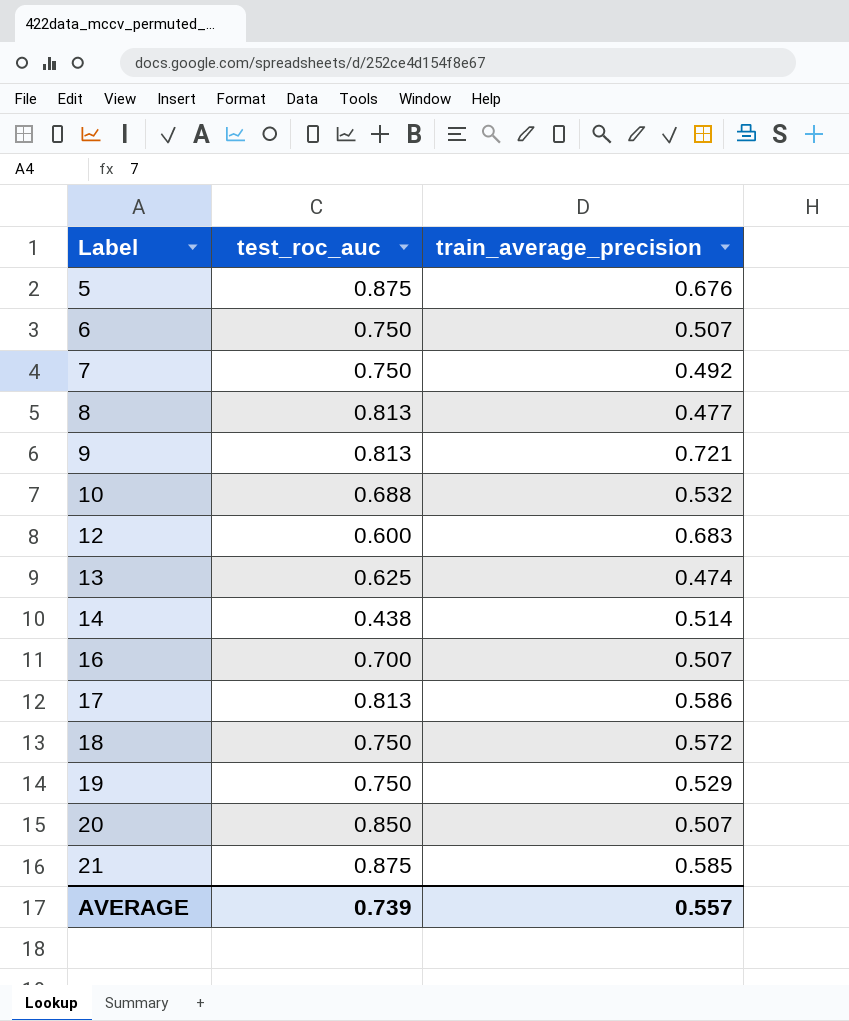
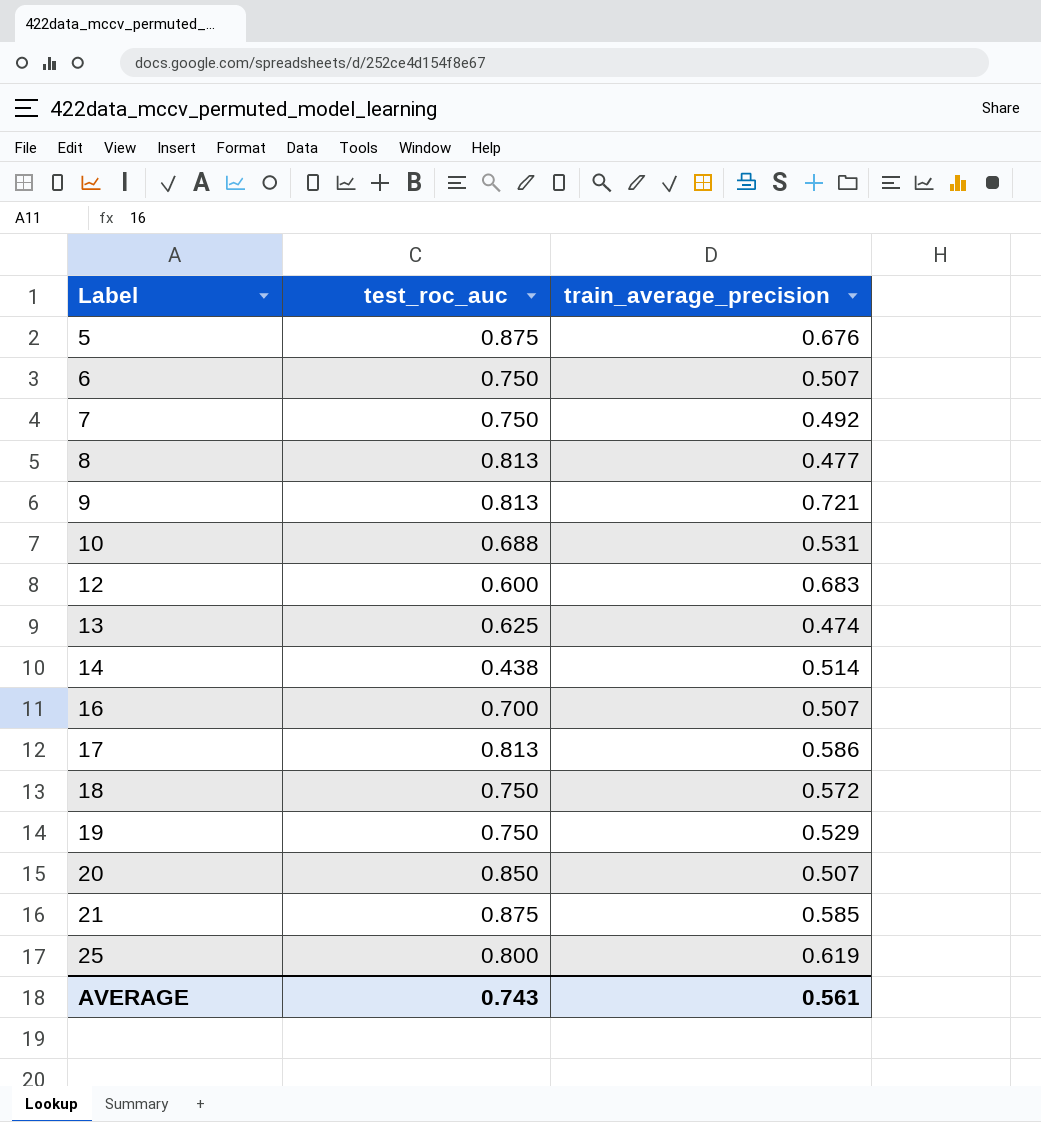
10 | train_average_precision: 0.532 -> 0.531
row 25: none -> 0.800 | 0.619
AVERAGE | test_roc_auc: 0.739 -> 0.743
AVERAGE | train_average_precision: 0.557 -> 0.561

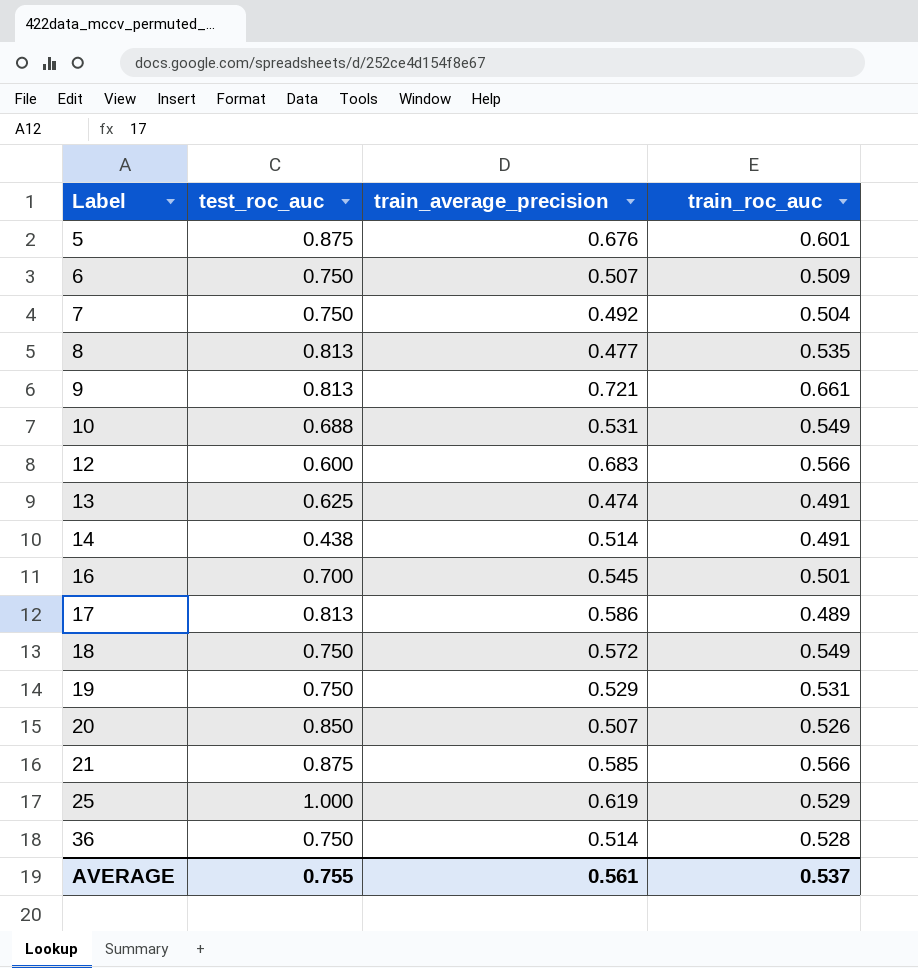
column train_roc_auc | position: none -> 4
16 | train_average_precision: 0.507 -> 0.545
25 | test_roc_auc: 0.800 -> 1.000
row 36: none -> 0.750 | 0.514 | 0.528
AVERAGE | test_roc_auc: 0.743 -> 0.755

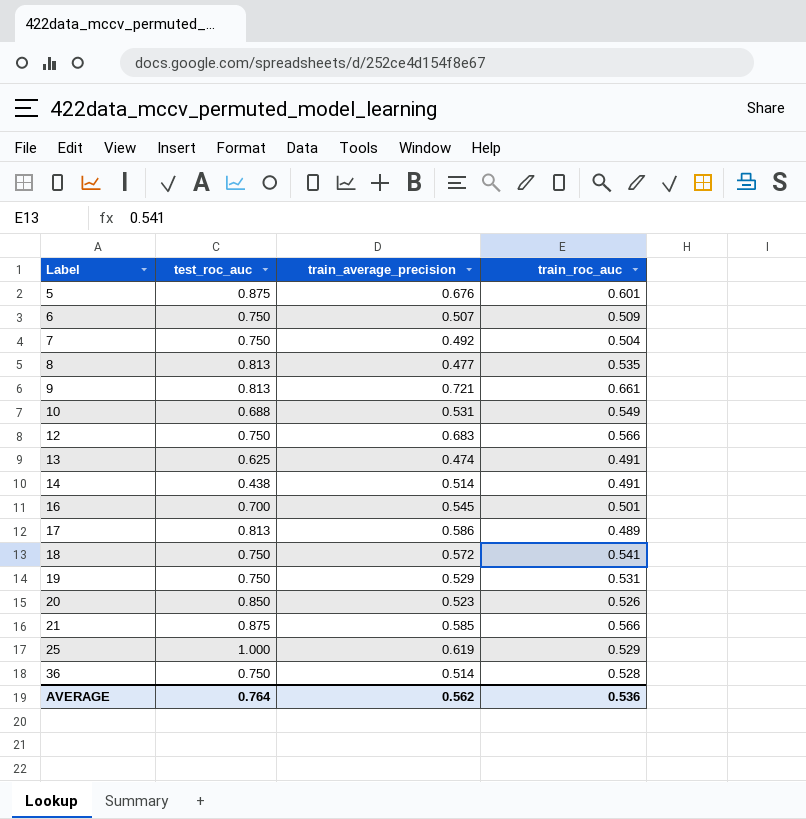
12 | test_roc_auc: 0.600 -> 0.750
18 | train_roc_auc: 0.549 -> 0.541
20 | train_average_precision: 0.507 -> 0.523
AVERAGE | test_roc_auc: 0.755 -> 0.764
AVERAGE | train_average_precision: 0.561 -> 0.562
AVERAGE | train_roc_auc: 0.537 -> 0.536

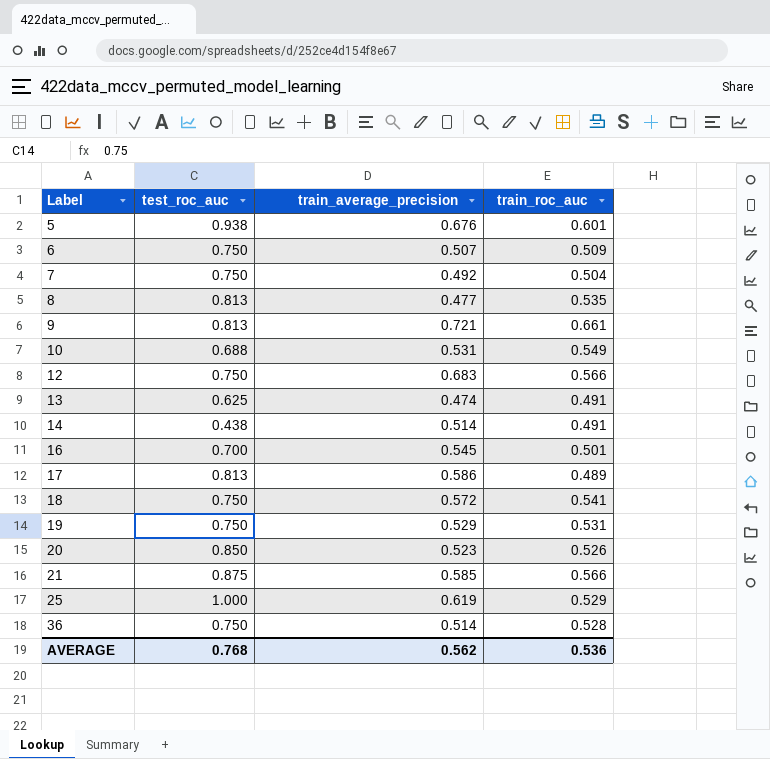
5 | test_roc_auc: 0.875 -> 0.938
AVERAGE | test_roc_auc: 0.764 -> 0.768

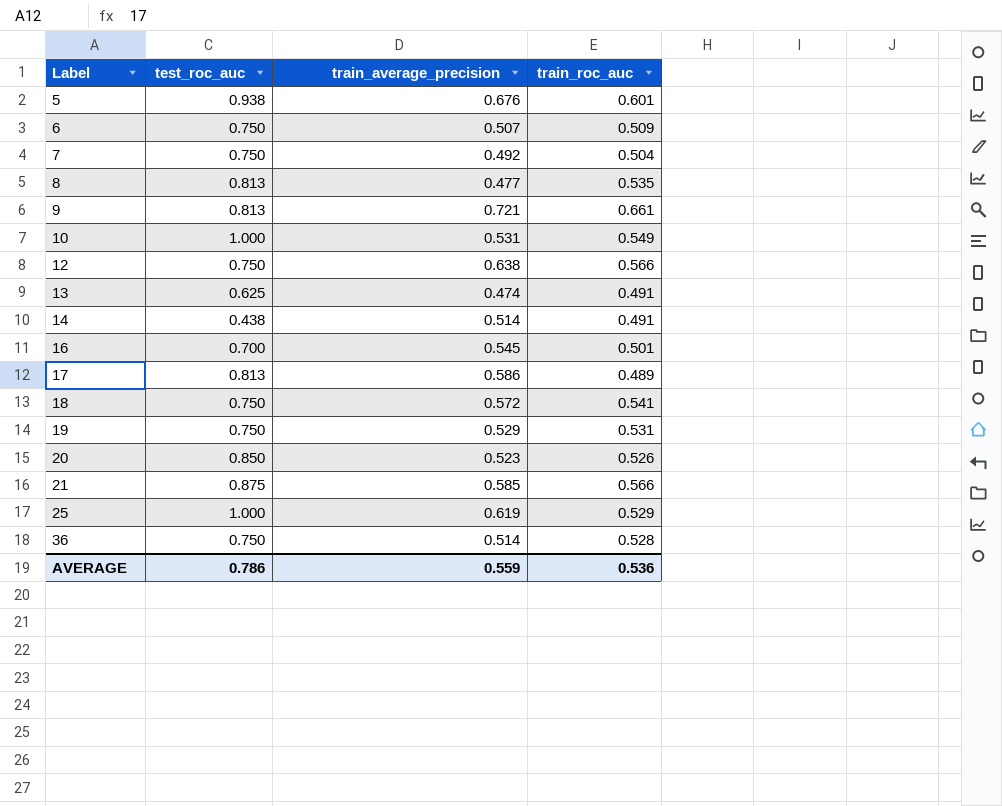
10 | test_roc_auc: 0.688 -> 1.000
12 | train_average_precision: 0.683 -> 0.638
AVERAGE | test_roc_auc: 0.768 -> 0.786
AVERAGE | train_average_precision: 0.562 -> 0.559

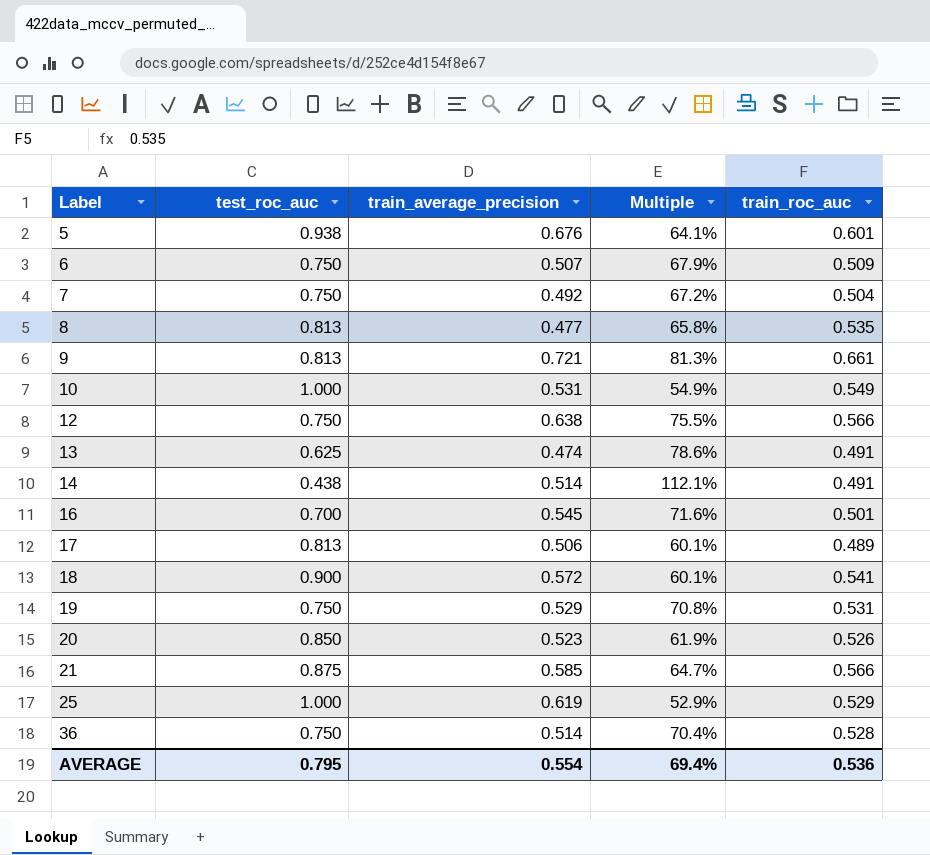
column Multiple | formula: none -> [train_roc_auc] / [test_roc_auc]
17 | train_average_precision: 0.586 -> 0.506
18 | test_roc_auc: 0.750 -> 0.900
AVERAGE | test_roc_auc: 0.786 -> 0.795
AVERAGE | train_average_precision: 0.559 -> 0.554

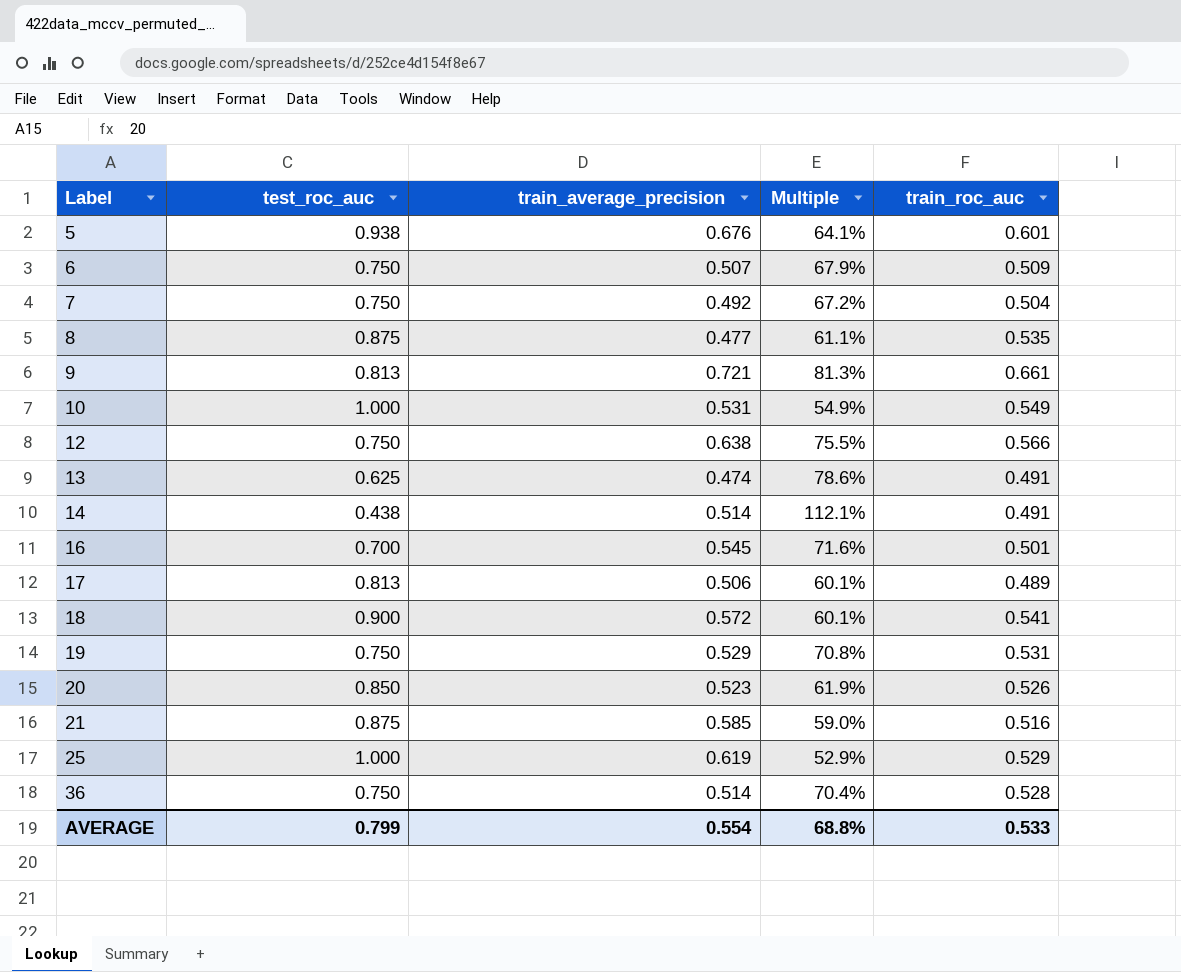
8 | test_roc_auc: 0.813 -> 0.875
8 | Multiple: 65.8% -> 61.1%
21 | Multiple: 64.7% -> 59.0%
21 | train_roc_auc: 0.566 -> 0.516
AVERAGE | test_roc_auc: 0.795 -> 0.799
AVERAGE | Multiple: 69.4% -> 68.8%
AVERAGE | train_roc_auc: 0.536 -> 0.533

